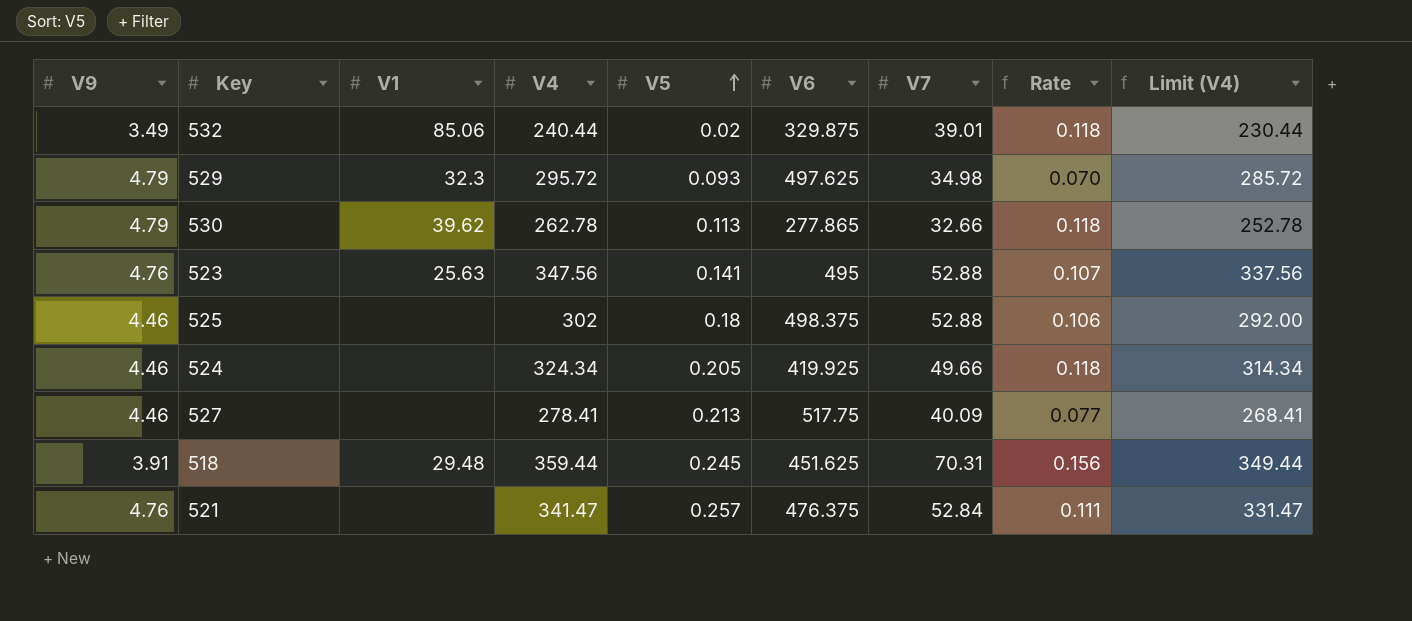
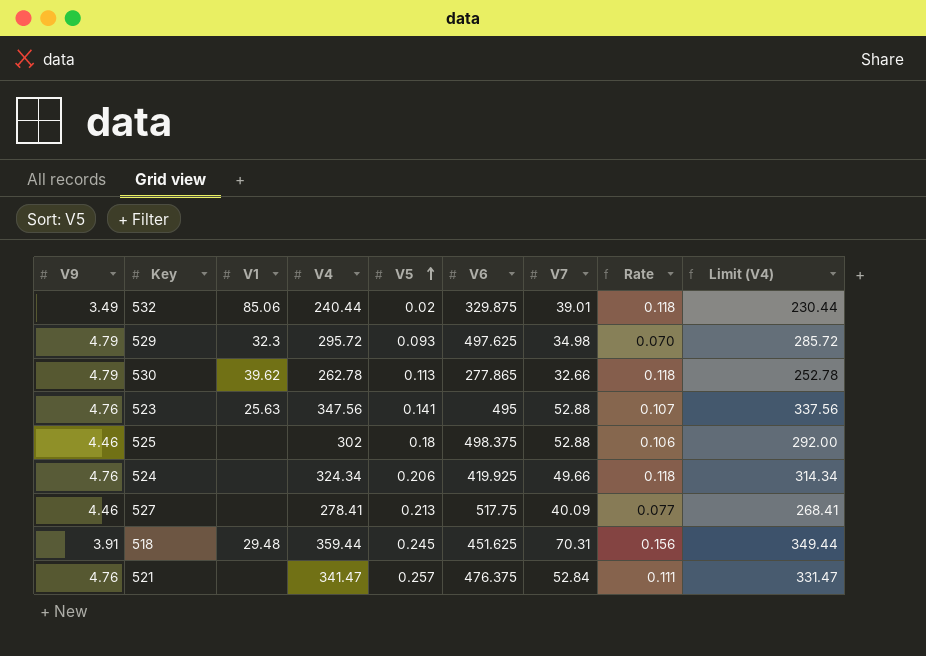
524 | V9: 4.46 -> 4.76
524 | V5: 0.205 -> 0.206

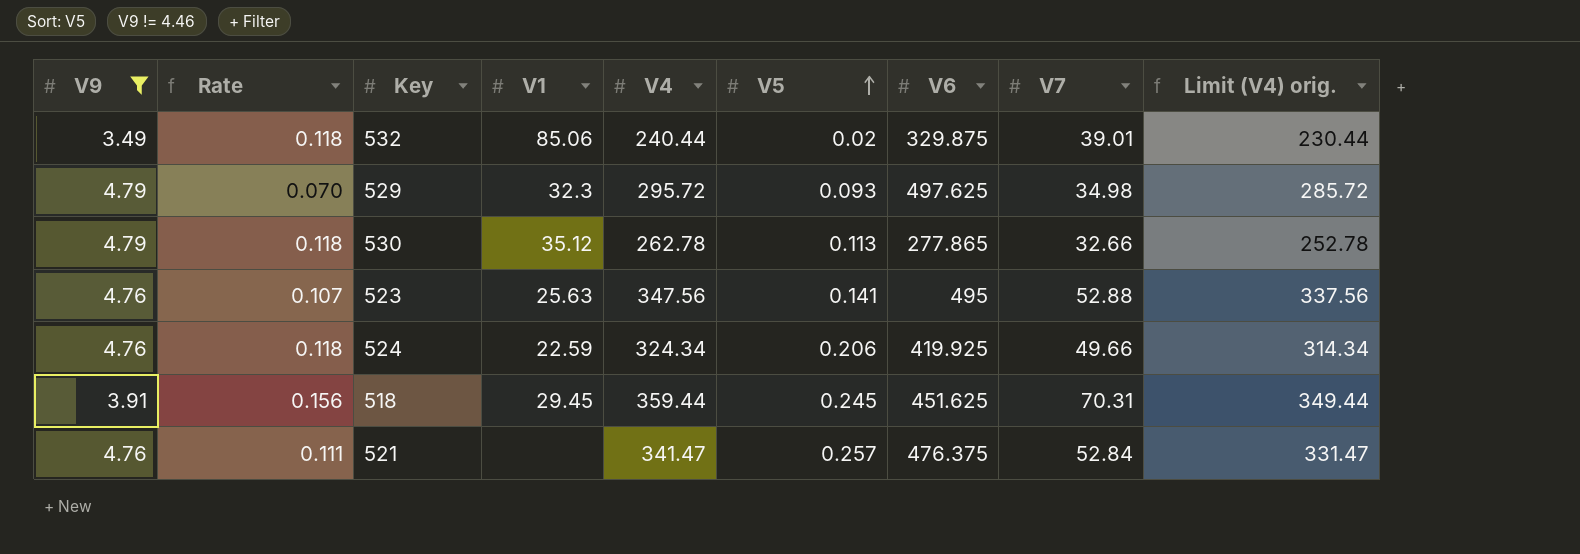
filter: none -> V9 != 4.46
column Rate | position: 8 -> 2
column name: Limit (V4) -> Limit (V4) orig.
530 | V1: 39.62 -> 35.12
524 | V1: none -> 22.59
518 | V1: 29.48 -> 29.45

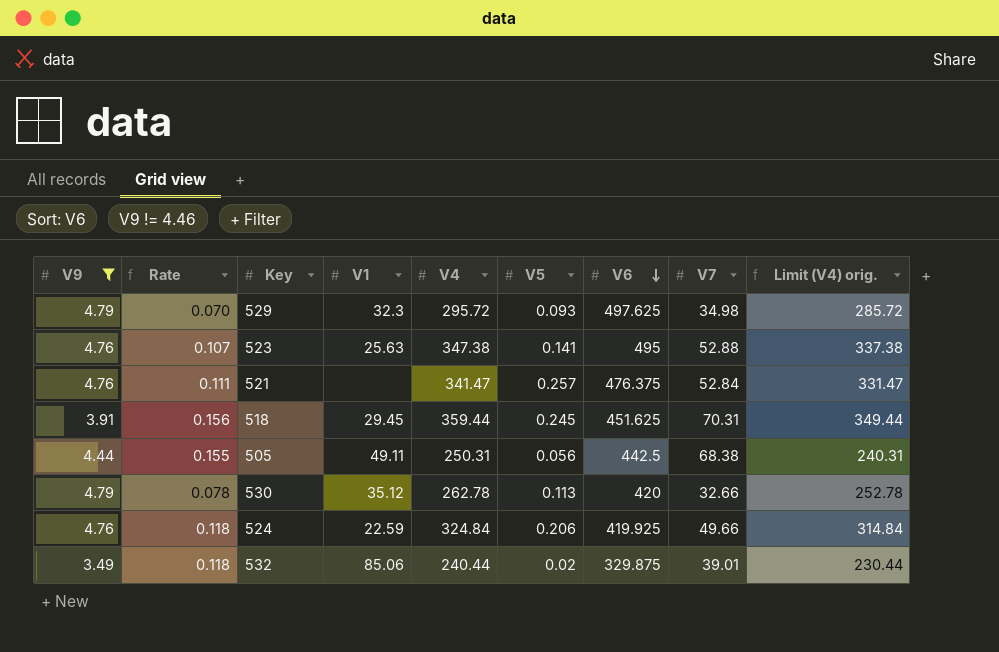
row order: V5 ascending -> V6 descending
523 | V4: 347.56 -> 347.38
523 | Limit (V4) orig.: 337.56 -> 337.38
row 505: none -> 4.44 | 0.155 | 49.11 | 250.31 | 0.056 | 442.5 | 68.38 | 240.31
530 | Rate: 0.118 -> 0.078
530 | V6: 277.865 -> 420
524 | V4: 324.34 -> 324.84
524 | Limit (V4) orig.: 314.34 -> 314.84

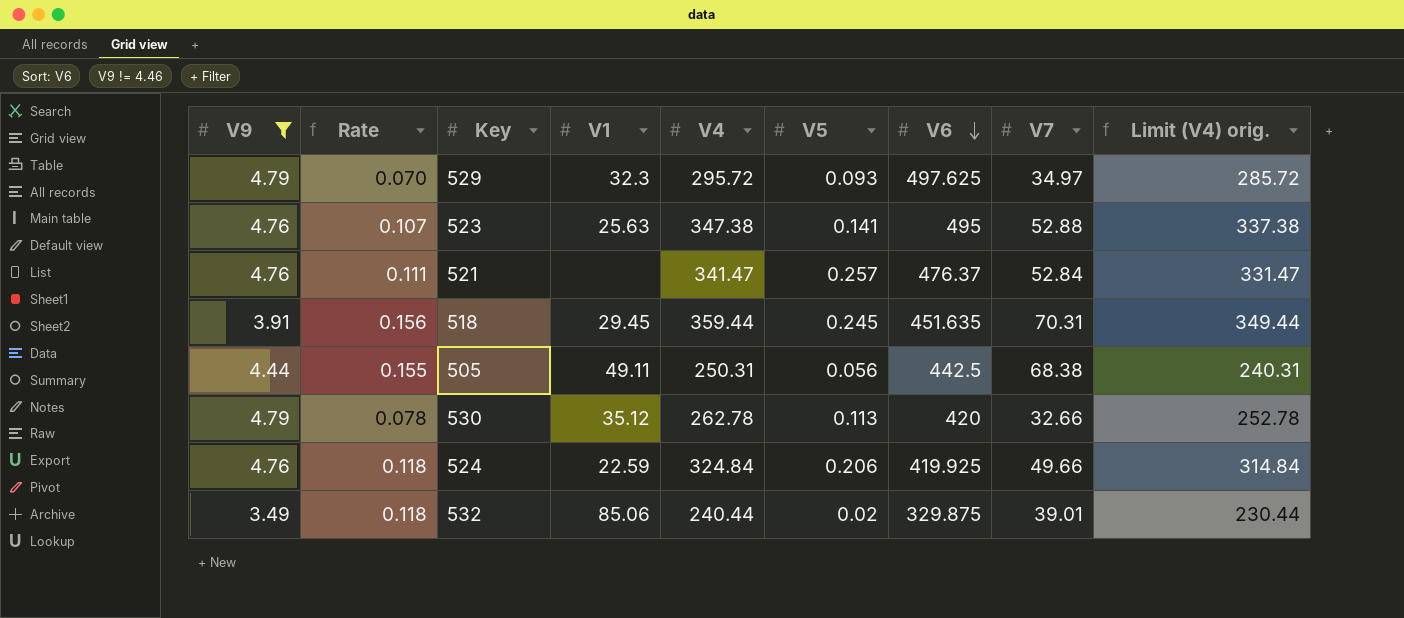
529 | V7: 34.98 -> 34.97
521 | V6: 476.375 -> 476.37
518 | V6: 451.625 -> 451.635

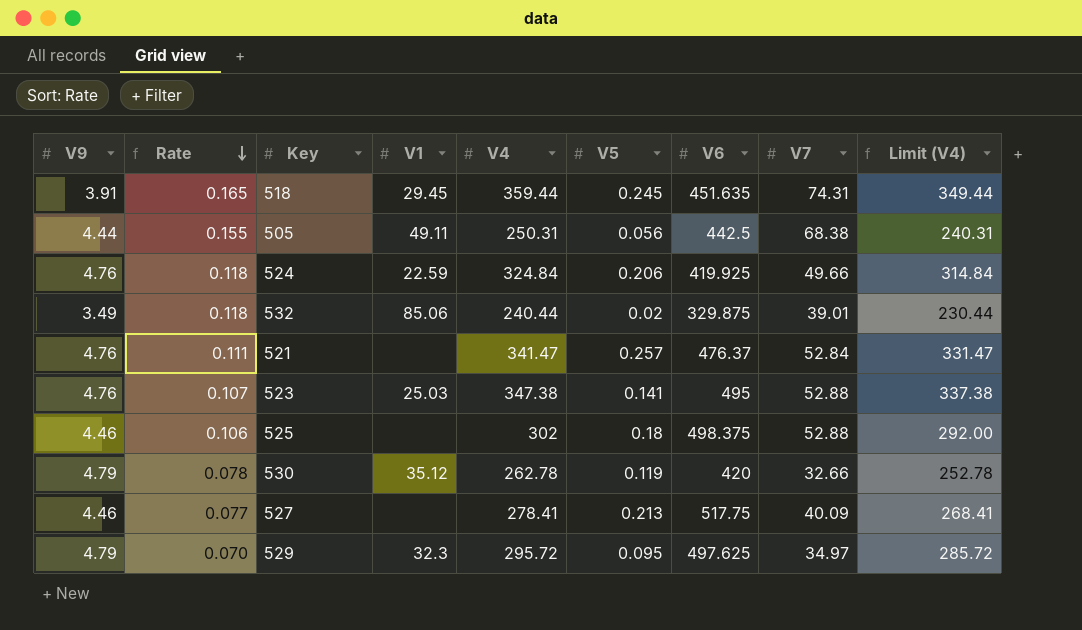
filter: V9 != 4.46 -> none
row order: V6 descending -> Rate descending
column name: Limit (V4) orig. -> Limit (V4)
518 | Rate: 0.156 -> 0.165
518 | V7: 70.31 -> 74.31
523 | V1: 25.63 -> 25.03
530 | V5: 0.113 -> 0.119
529 | V5: 0.093 -> 0.095

